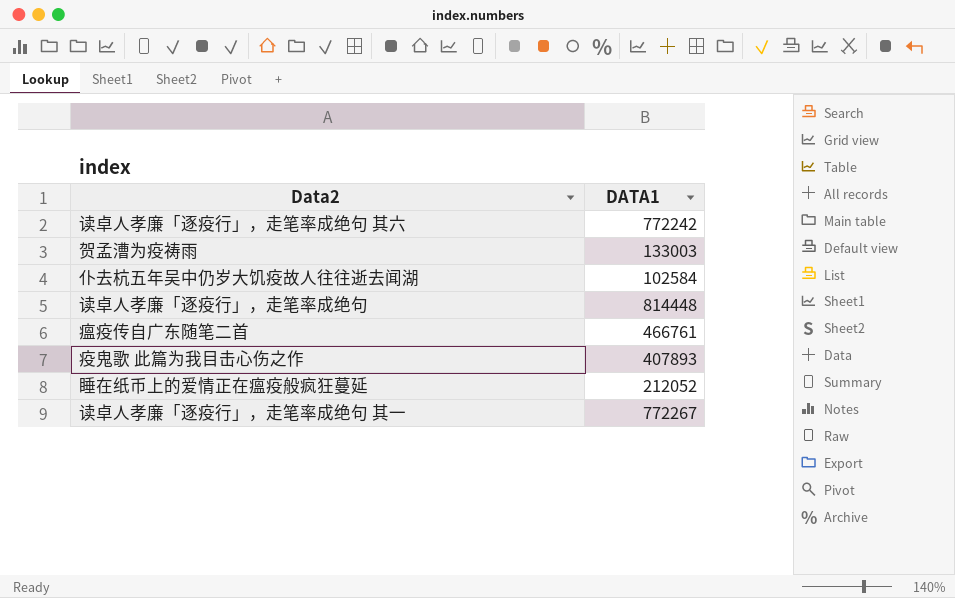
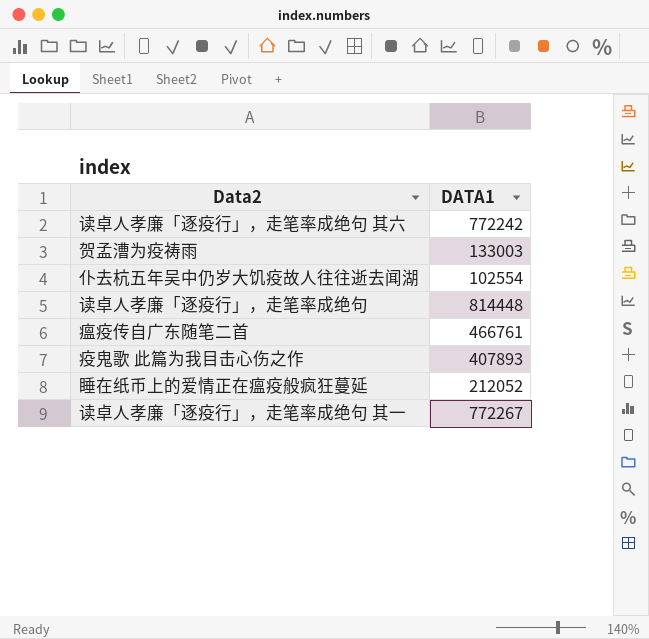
仆去杭五年吴中仍岁大饥疫故人往往逝去闻湖 | DATA1: 102584 -> 102554

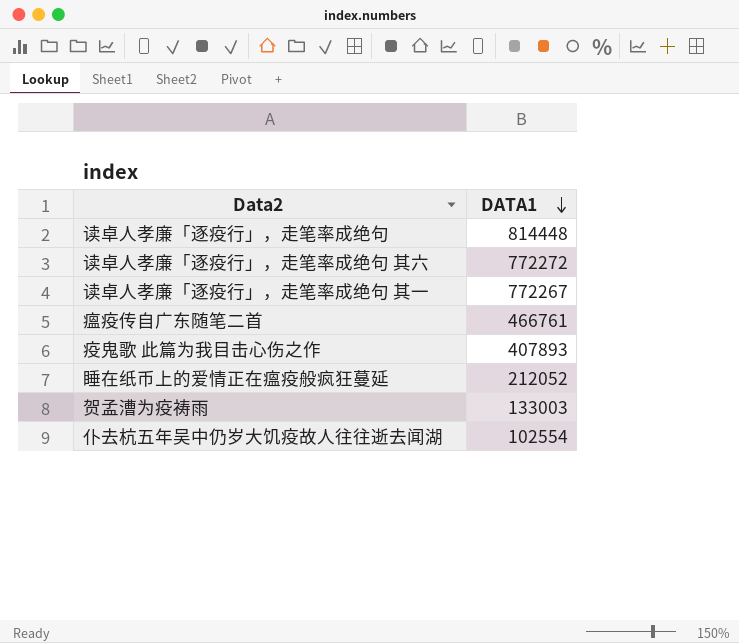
row order: none -> DATA1 descending
读卓人孝廉「逐疫行」，走笔率成绝句 其六 | DATA1: 772242 -> 772272

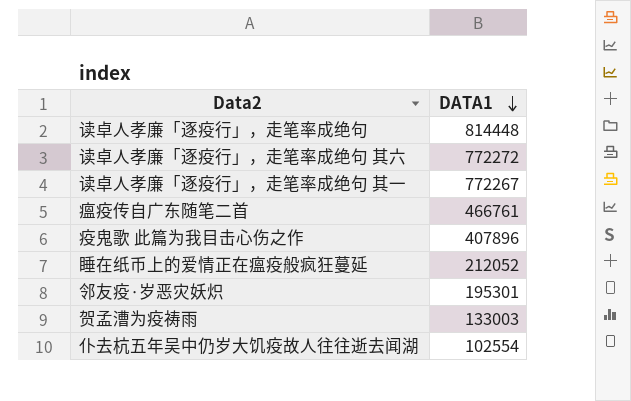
疫鬼歌 此篇为我目击心伤之作 | DATA1: 407893 -> 407896
row 邻友疫·岁恶灾妖炽: none -> 195301

